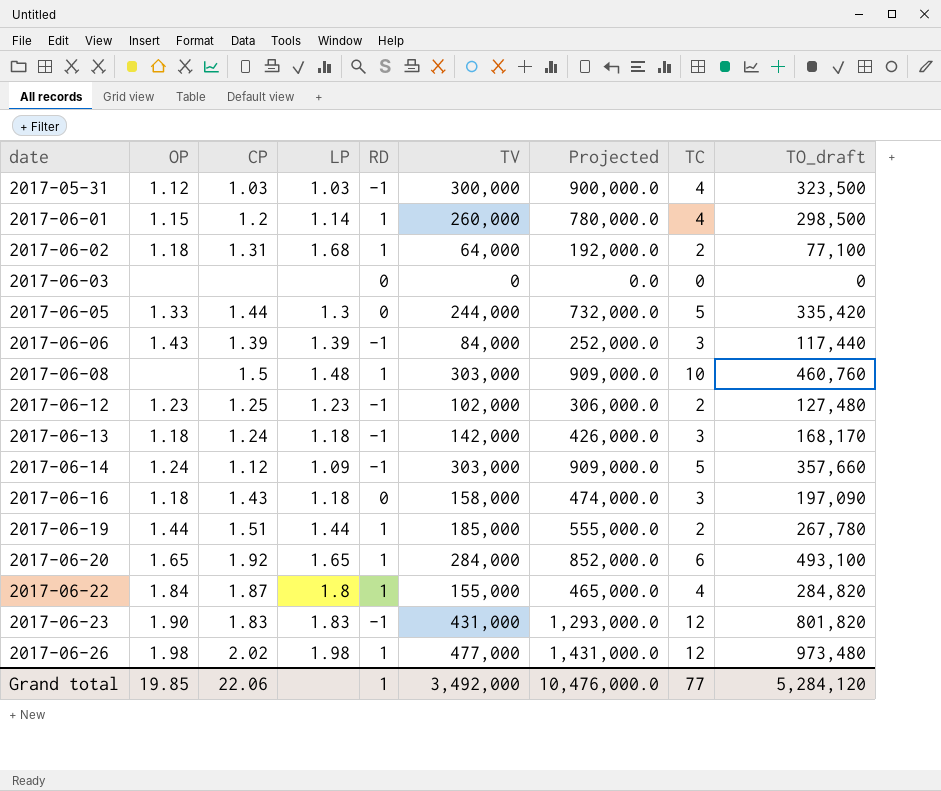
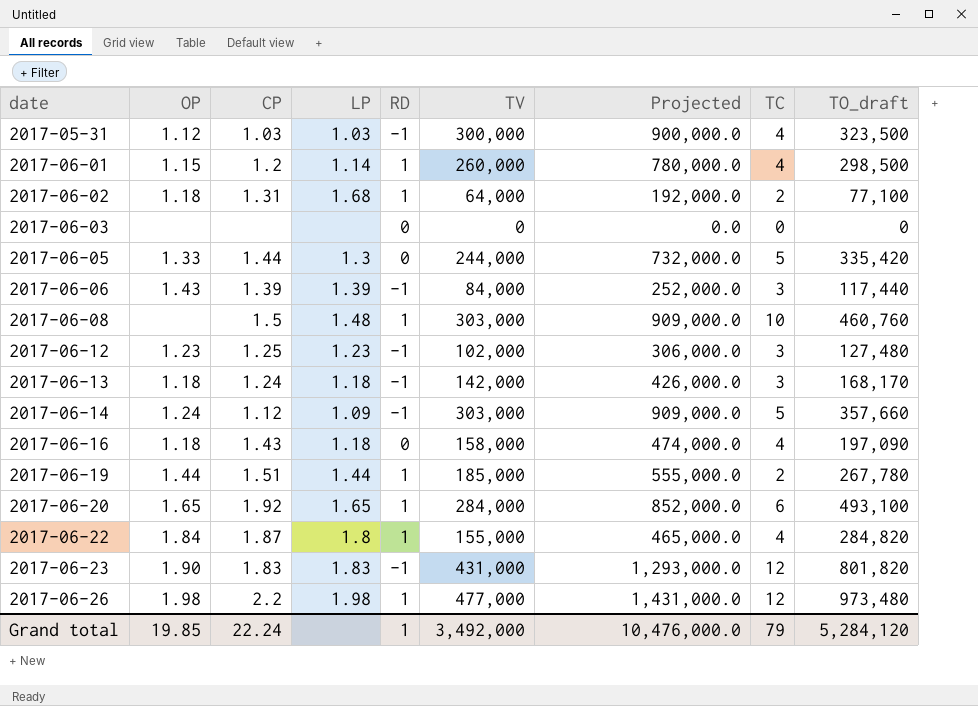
2017-06-12 | TC: 2 -> 3
2017-06-16 | TC: 3 -> 4
2017-06-26 | CP: 2.02 -> 2.2
Grand total | CP: 22.06 -> 22.24
Grand total | TC: 77 -> 79

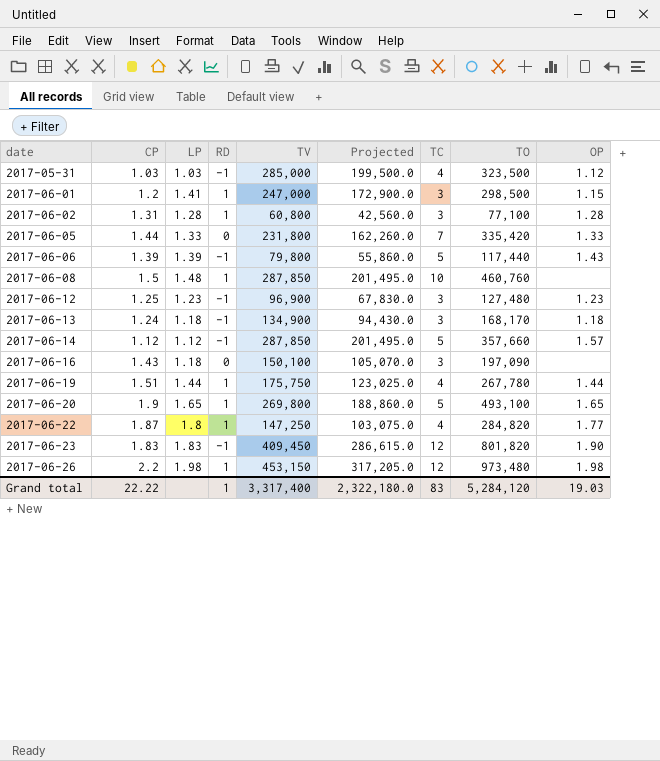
column Projected | formula: [TV] * 3 -> [TV] * 0.7
column name: TO_draft -> TO
column OP | position: 2 -> 9
row 2017-06-03: none | none | none | 0 | 0 | 0.0 | 0 | 0 -> none
2017-05-31 | TV: 300,000 -> 285,000
2017-06-01 | LP: 1.14 -> 1.41
2017-06-01 | TV: 260,000 -> 247,000
2017-06-01 | TC: 4 -> 3
2017-06-02 | LP: 1.68 -> 1.28
2017-06-02 | TV: 64,000 -> 60,800
2017-06-02 | TC: 2 -> 3
2017-06-02 | OP: 1.18 -> 1.28
2017-06-05 | LP: 1.3 -> 1.33
2017-06-05 | TV: 244,000 -> 231,800
2017-06-05 | TC: 5 -> 7
2017-06-06 | TV: 84,000 -> 79,800
2017-06-06 | TC: 3 -> 5
2017-06-08 | TV: 303,000 -> 287,850
2017-06-12 | TV: 102,000 -> 96,900
2017-06-13 | TV: 142,000 -> 134,900
2017-06-14 | LP: 1.09 -> 1.12
2017-06-14 | TV: 303,000 -> 287,850
2017-06-14 | OP: 1.24 -> 1.57
2017-06-16 | TV: 158,000 -> 150,100
2017-06-16 | TC: 4 -> 3
2017-06-16 | OP: 1.18 -> none
2017-06-19 | TV: 185,000 -> 175,750
2017-06-19 | TC: 2 -> 4
2017-06-20 | CP: 1.92 -> 1.9
2017-06-20 | TV: 284,000 -> 269,800
2017-06-20 | TC: 6 -> 5
2017-06-22 | TV: 155,000 -> 147,250
2017-06-22 | OP: 1.84 -> 1.77
2017-06-23 | TV: 431,000 -> 409,450
2017-06-26 | TV: 477,000 -> 453,150
Grand total | CP: 22.24 -> 22.22
Grand total | TV: 3,492,000 -> 3,317,400
Grand total | Projected: 10,476,000.0 -> 2,322,180.0
Grand total | TC: 79 -> 83
Grand total | OP: 19.85 -> 19.03

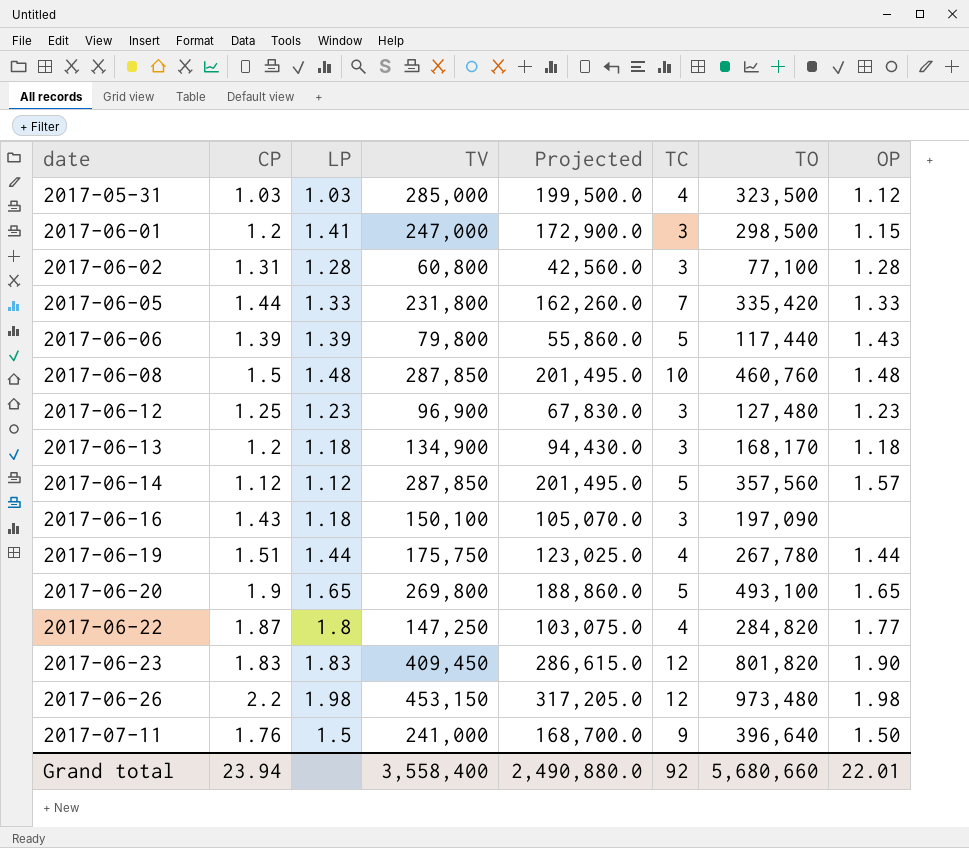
column RD | position: 4 -> none
2017-06-08 | OP: none -> 1.48
2017-06-13 | CP: 1.24 -> 1.2
2017-06-14 | TO: 357,660 -> 357,560
row 2017-07-11: none -> 1.76 | 1.5 | 241,000 | 168,700.0 | 9 | 396,640 | 1.50
Grand total | CP: 22.22 -> 23.94
Grand total | TV: 3,317,400 -> 3,558,400
Grand total | Projected: 2,322,180.0 -> 2,490,880.0
Grand total | TC: 83 -> 92
Grand total | TO: 5,284,120 -> 5,680,660
Grand total | OP: 19.03 -> 22.01

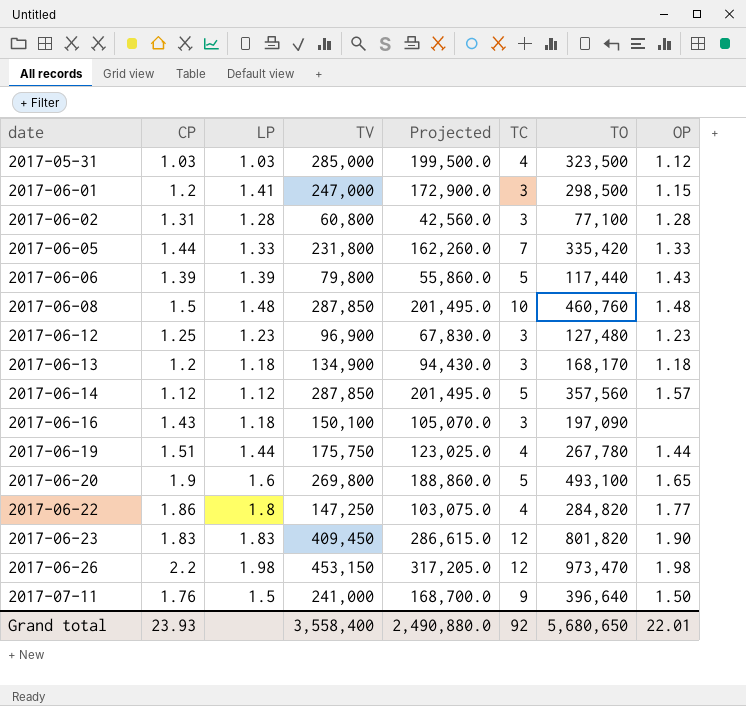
2017-06-20 | LP: 1.65 -> 1.6
2017-06-22 | CP: 1.87 -> 1.86
2017-06-26 | TO: 973,480 -> 973,470
Grand total | CP: 23.94 -> 23.93
Grand total | TO: 5,680,660 -> 5,680,650

